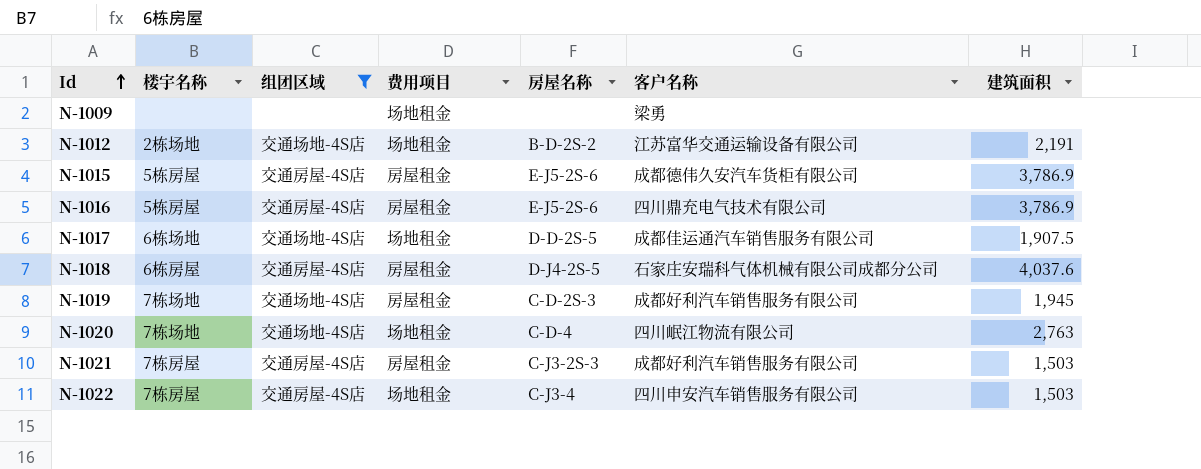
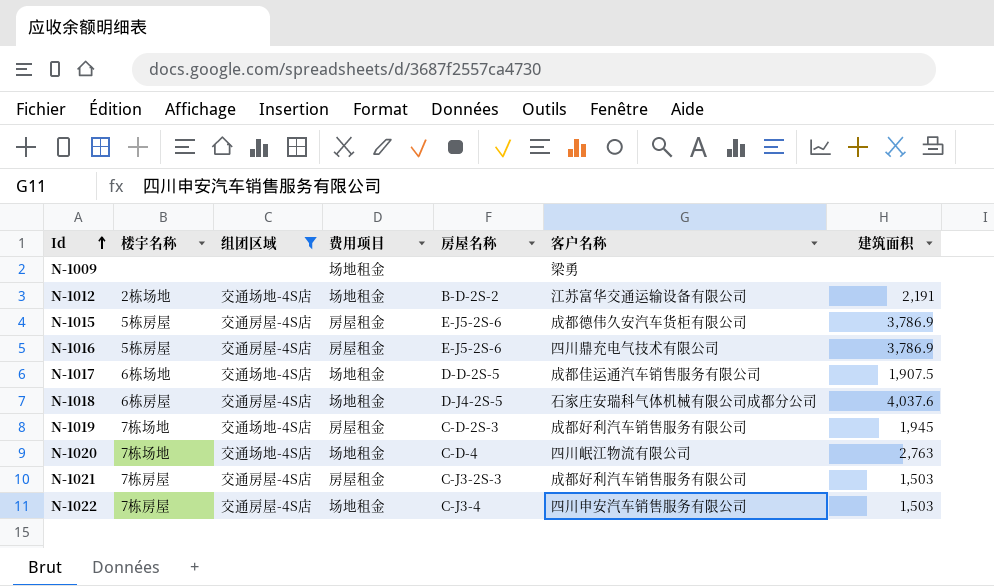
N-1018 | 费用项目: 房屋租金 -> 场地租金

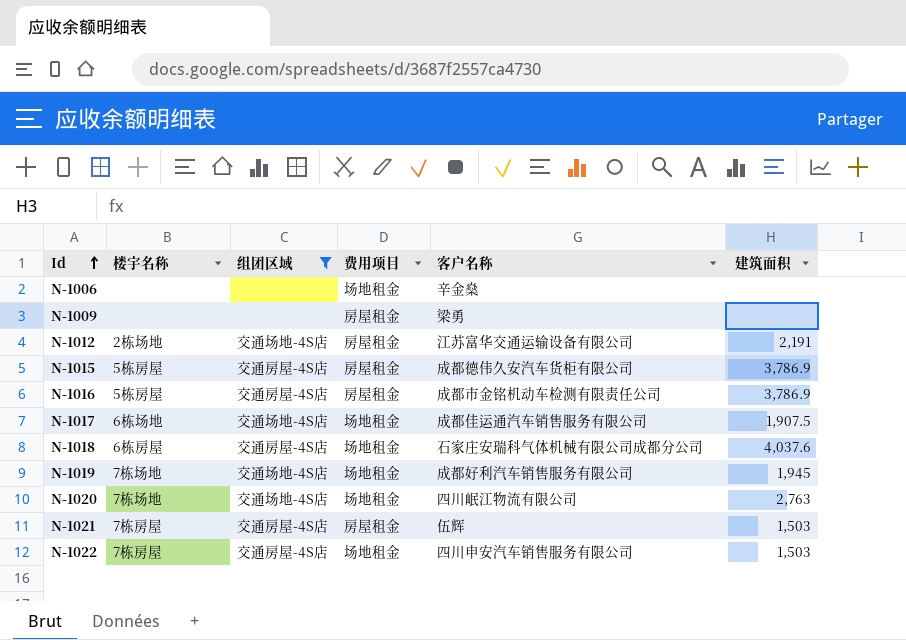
column 房屋名称 | position: 5 -> none
row N-1006: none -> none | none | 场地租金 | 辛金燊 | none
N-1009 | 费用项目: 场地租金 -> 房屋租金
N-1012 | 费用项目: 场地租金 -> 房屋租金
N-1016 | 客户名称: 四川鼎充电气技术有限公司 -> 成都市金铭机动车检测有限责任公司
N-1019 | 费用项目: 房屋租金 -> 场地租金
N-1021 | 客户名称: 成都好利汽车销售服务有限公司 -> 伍辉

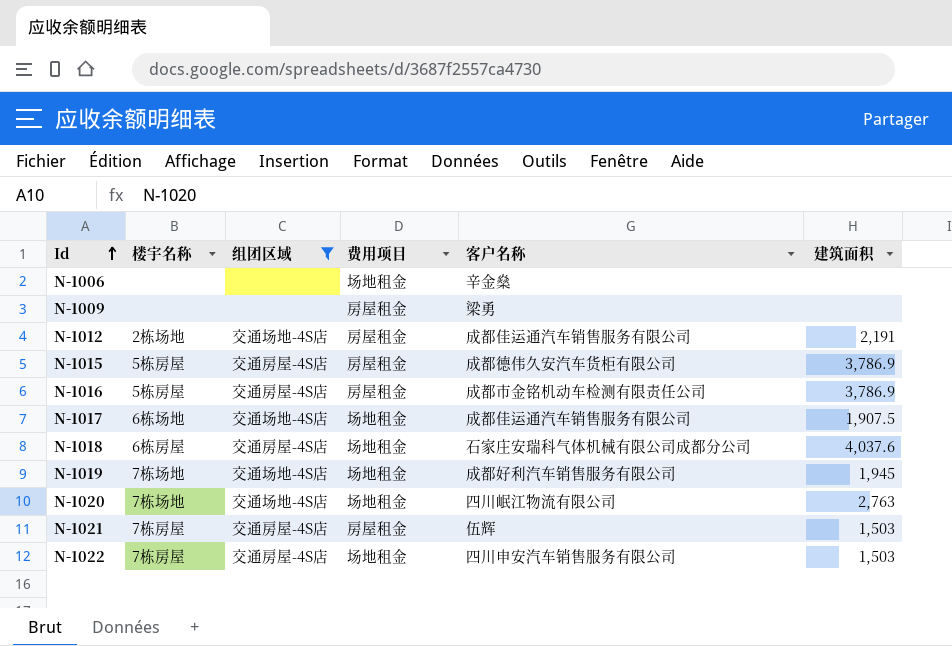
N-1012 | 客户名称: 江苏富华交通运输设备有限公司 -> 成都佳运通汽车销售服务有限公司

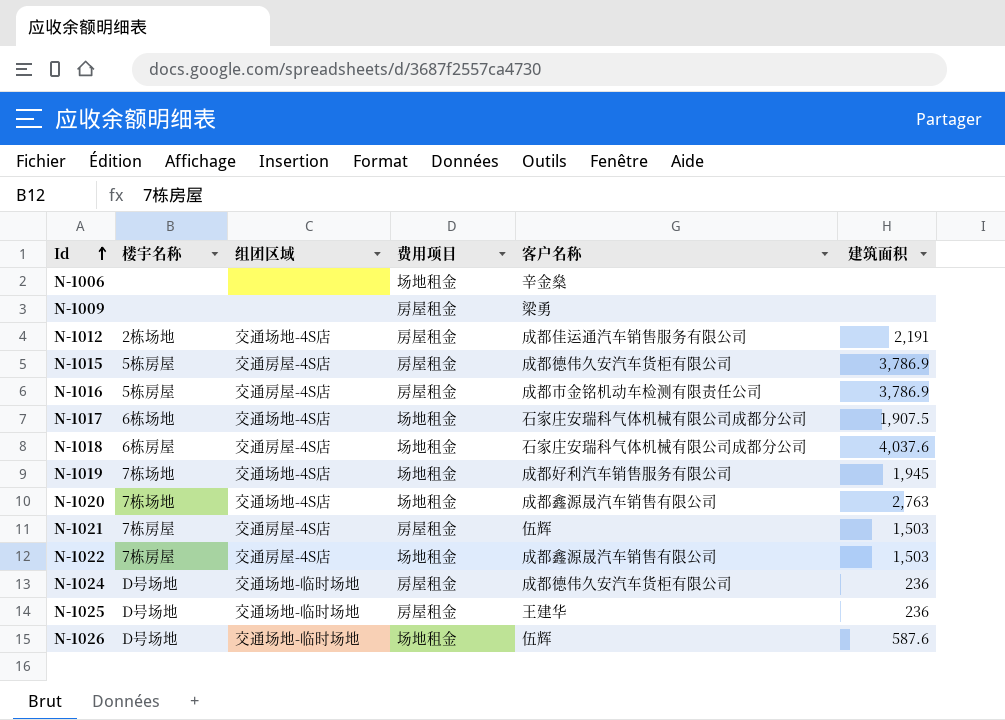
filter: 组团区域 != 交通场地-临时场地 -> none
N-1017 | 客户名称: 成都佳运通汽车销售服务有限公司 -> 石家庄安瑞科气体机械有限公司成都分公司
N-1020 | 客户名称: 四川岷江物流有限公司 -> 成都鑫源晟汽车销售有限公司
N-1022 | 客户名称: 四川申安汽车销售服务有限公司 -> 成都鑫源晟汽车销售有限公司

